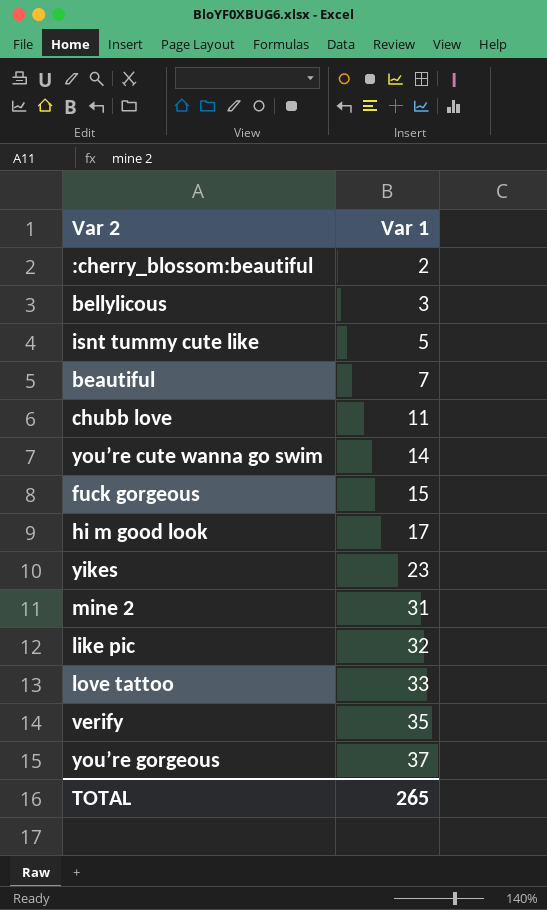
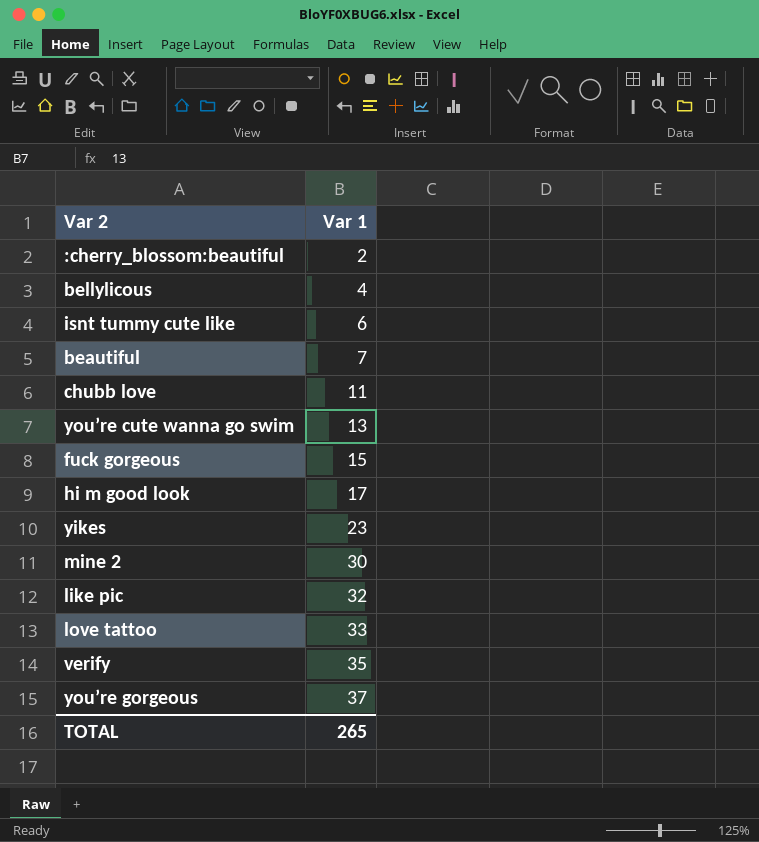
bellylicous | Var 1: 3 -> 4
isnt tummy cute like | Var 1: 5 -> 6
you’re cute wanna go swim | Var 1: 14 -> 13
mine 2 | Var 1: 31 -> 30

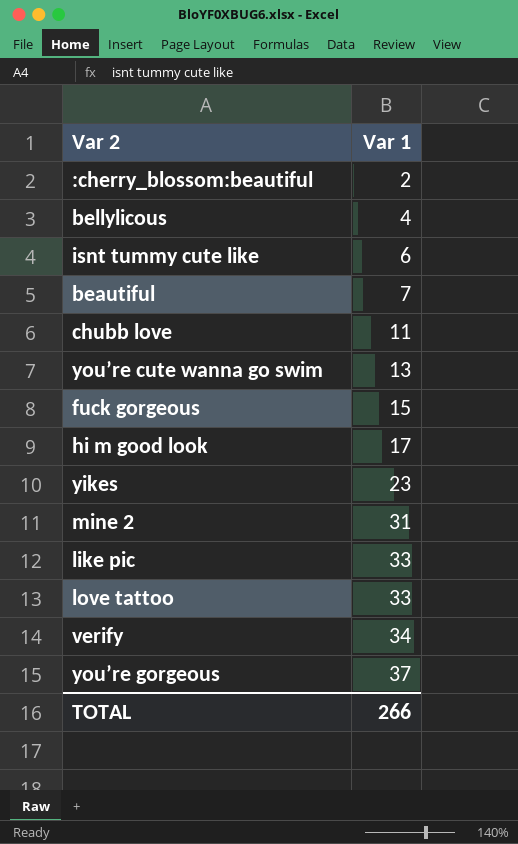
mine 2 | Var 1: 30 -> 31
like pic | Var 1: 32 -> 33
verify | Var 1: 35 -> 34
TOTAL | Var 1: 265 -> 266

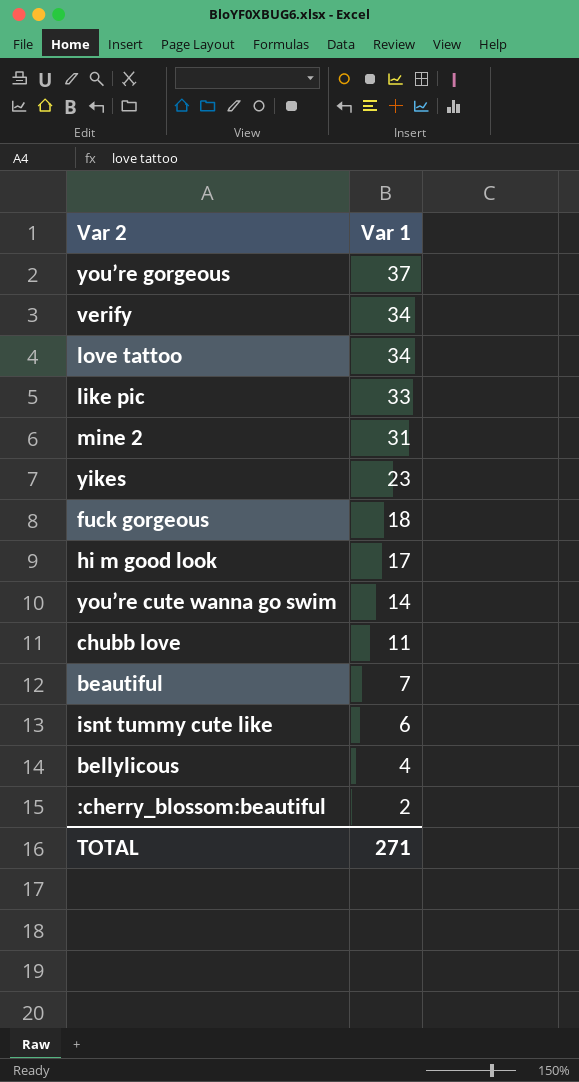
row order: Var 1 ascending -> Var 1 descending
love tattoo | Var 1: 33 -> 34
fuck gorgeous | Var 1: 15 -> 18
you’re cute wanna go swim | Var 1: 13 -> 14
TOTAL | Var 1: 266 -> 271

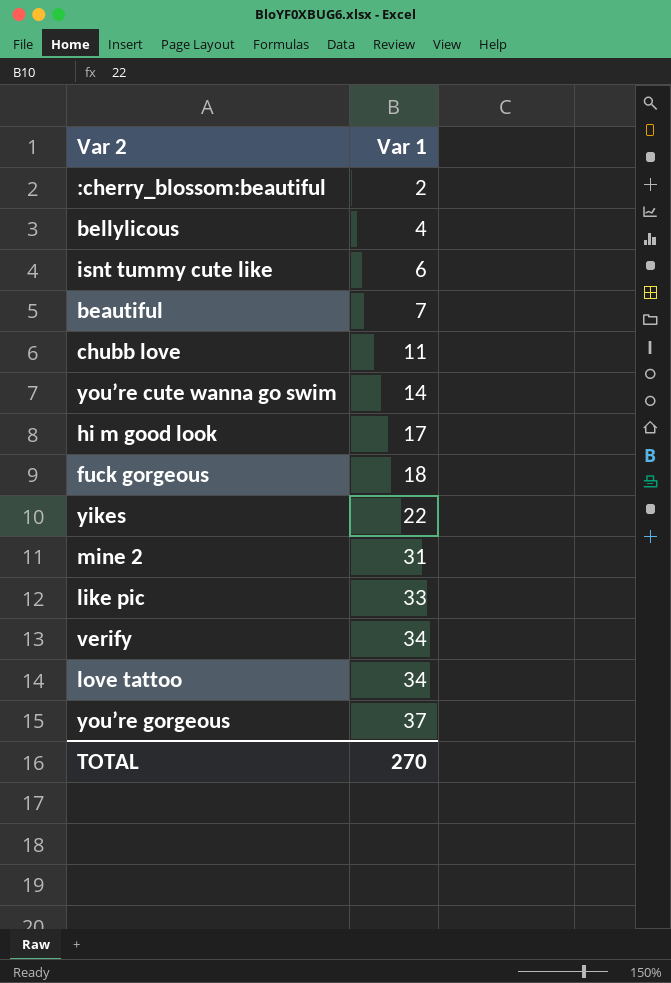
row order: Var 1 descending -> Var 1 ascending
yikes | Var 1: 23 -> 22
TOTAL | Var 1: 271 -> 270

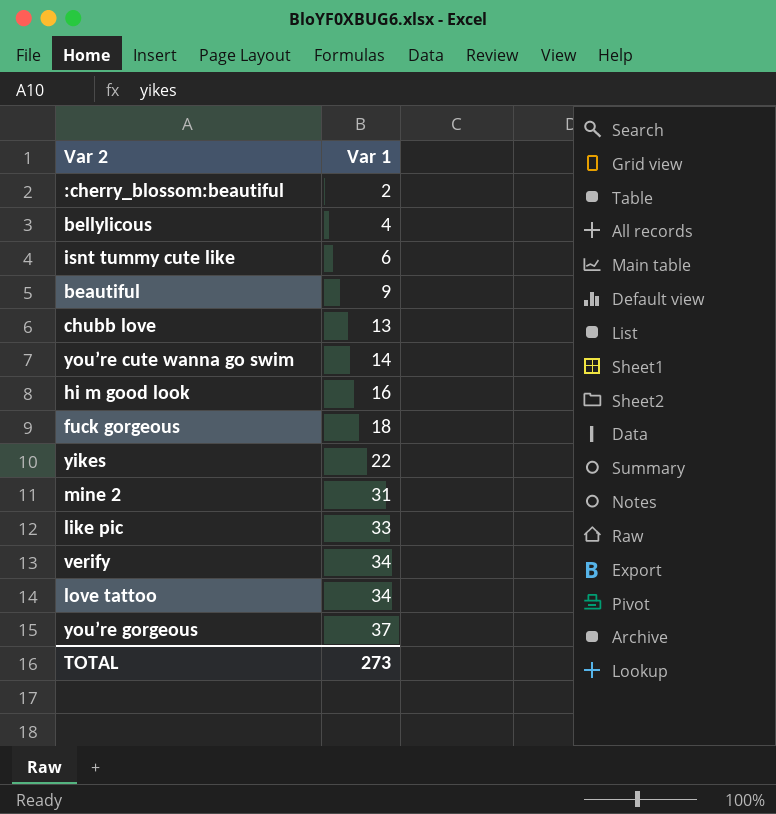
beautiful | Var 1: 7 -> 9
chubb love | Var 1: 11 -> 13
hi m good look | Var 1: 17 -> 16
TOTAL | Var 1: 270 -> 273

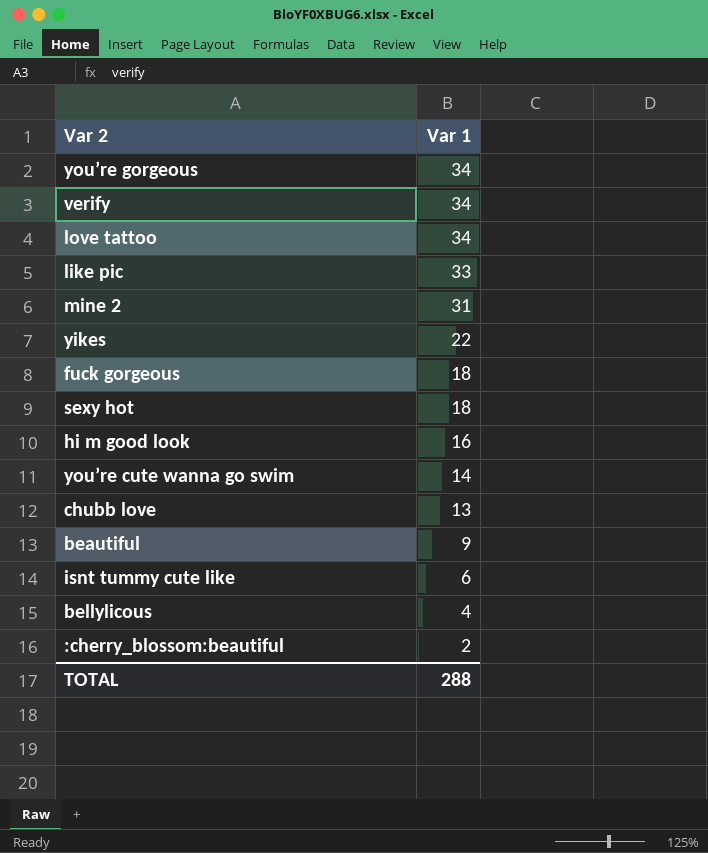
row order: Var 1 ascending -> Var 1 descending
you’re gorgeous | Var 1: 37 -> 34
row sexy hot: none -> 18
TOTAL | Var 1: 273 -> 288

